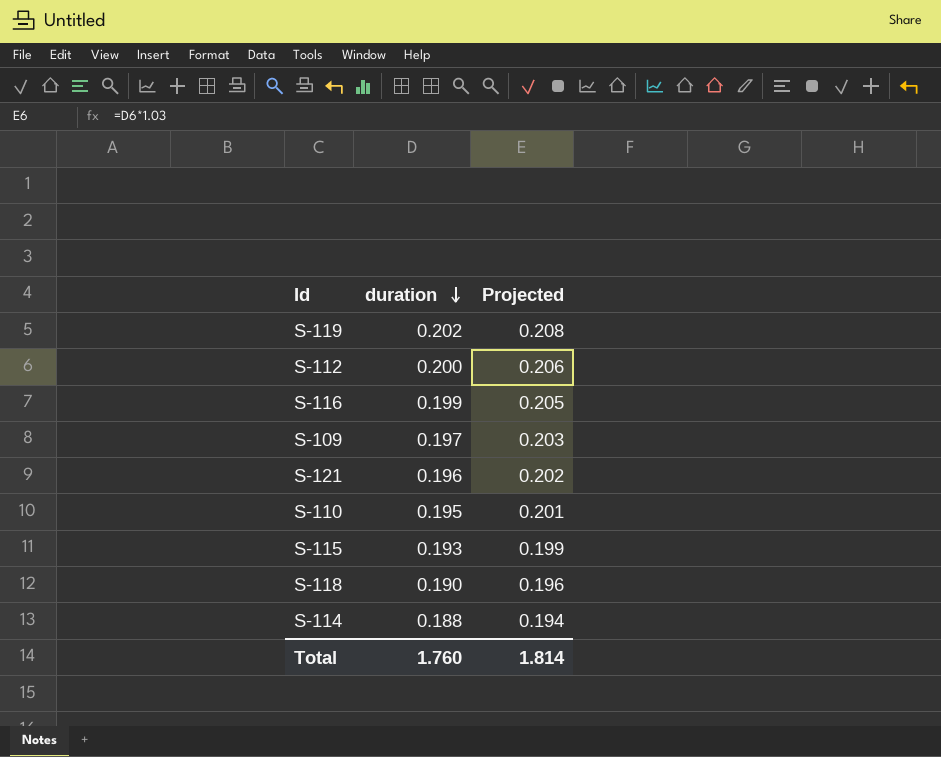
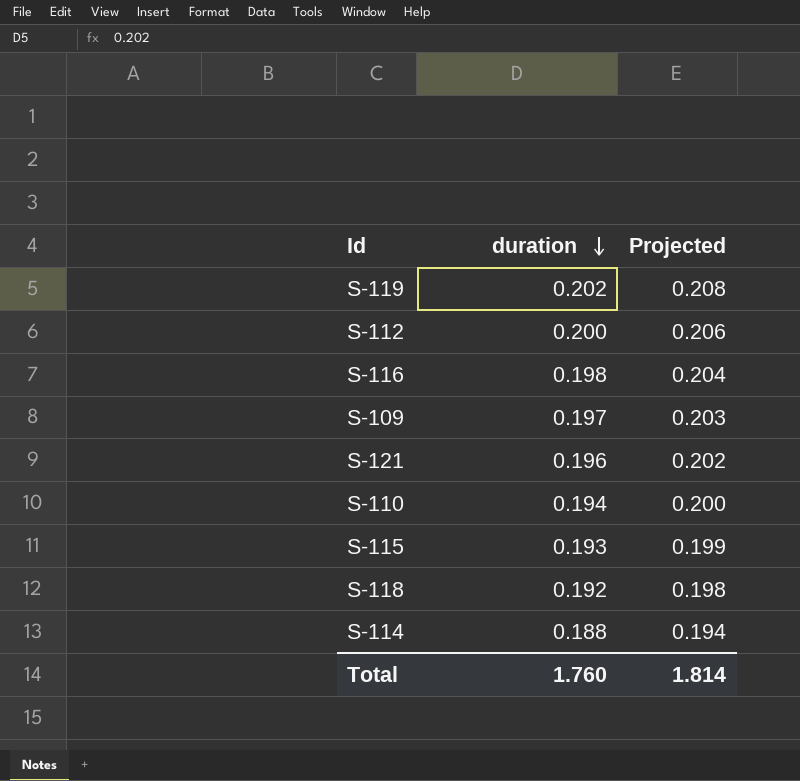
S-116 | duration: 0.199 -> 0.198
S-116 | Projected: 0.205 -> 0.204
S-110 | duration: 0.195 -> 0.194
S-110 | Projected: 0.201 -> 0.200
S-118 | duration: 0.190 -> 0.192
S-118 | Projected: 0.196 -> 0.198

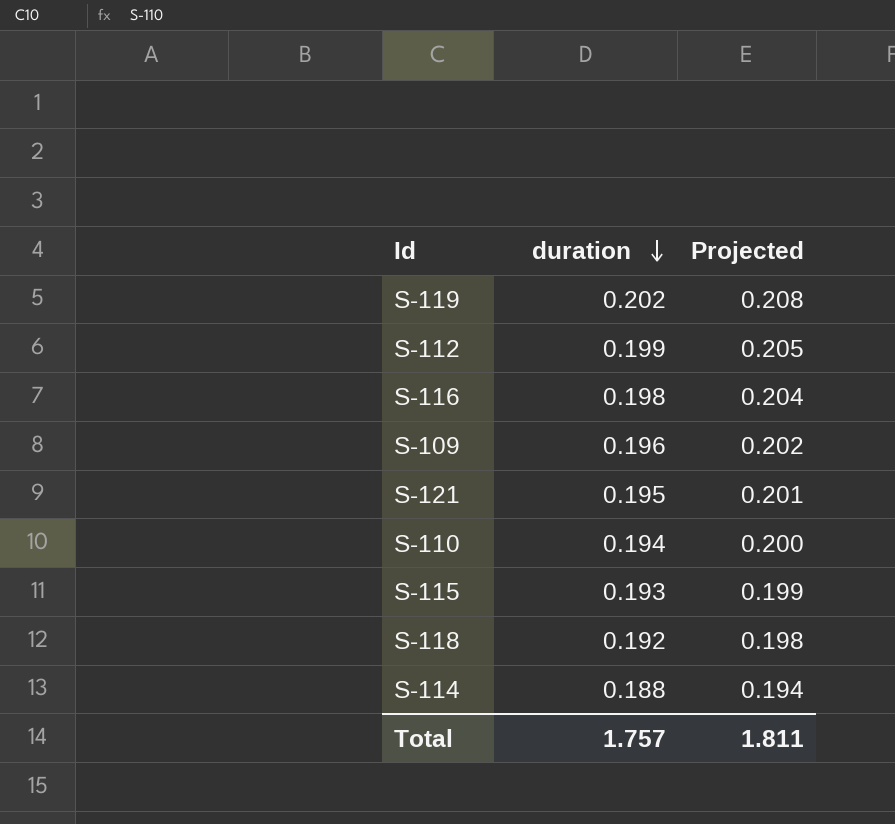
S-112 | duration: 0.200 -> 0.199
S-112 | Projected: 0.206 -> 0.205
S-109 | duration: 0.197 -> 0.196
S-109 | Projected: 0.203 -> 0.202
S-121 | duration: 0.196 -> 0.195
S-121 | Projected: 0.202 -> 0.201
Total | duration: 1.760 -> 1.757
Total | Projected: 1.814 -> 1.811

